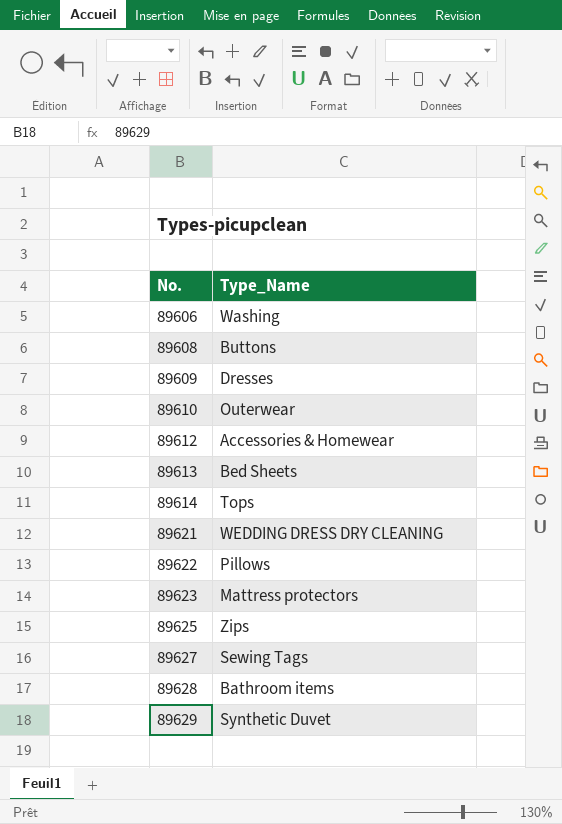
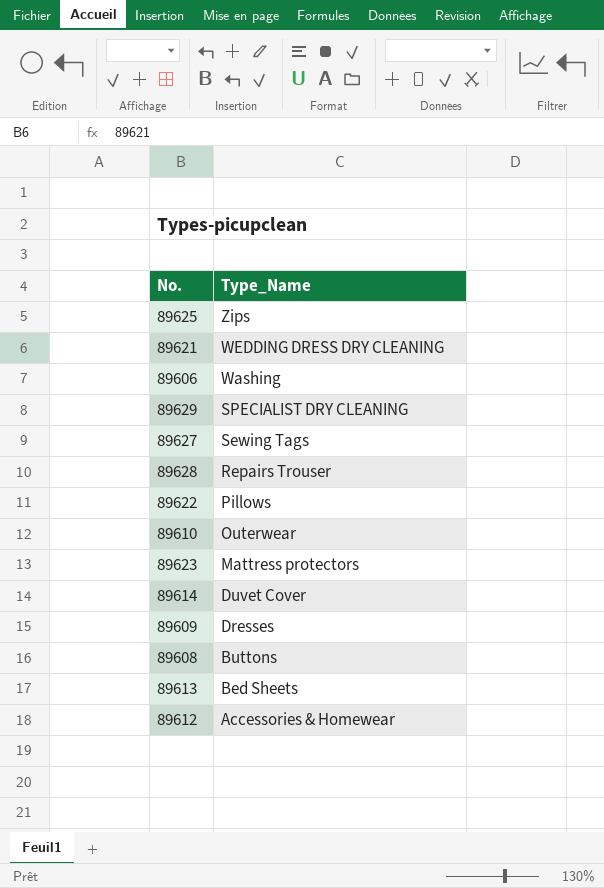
row order: No. ascending -> Type_Name descending
89629 | Type_Name: Synthetic Duvet -> SPECIALIST DRY CLEANING
89628 | Type_Name: Bathroom items -> Repairs Trouser
89614 | Type_Name: Tops -> Duvet Cover

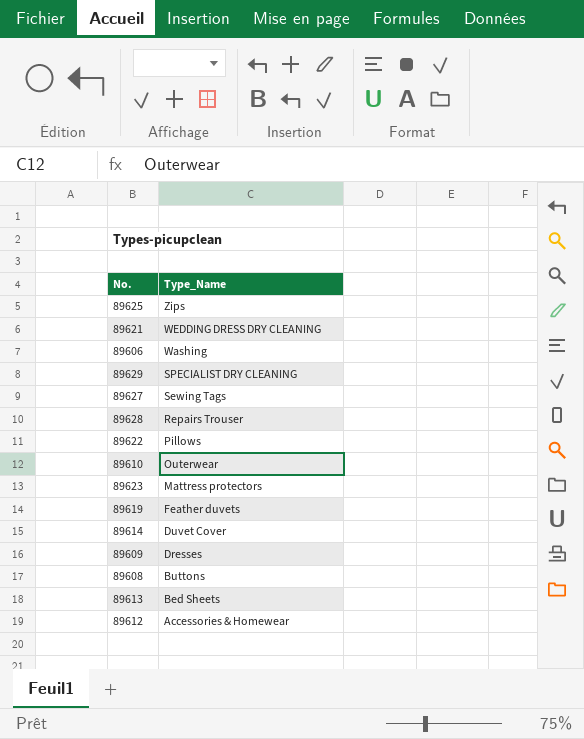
row 89619: none -> Feather duvets

